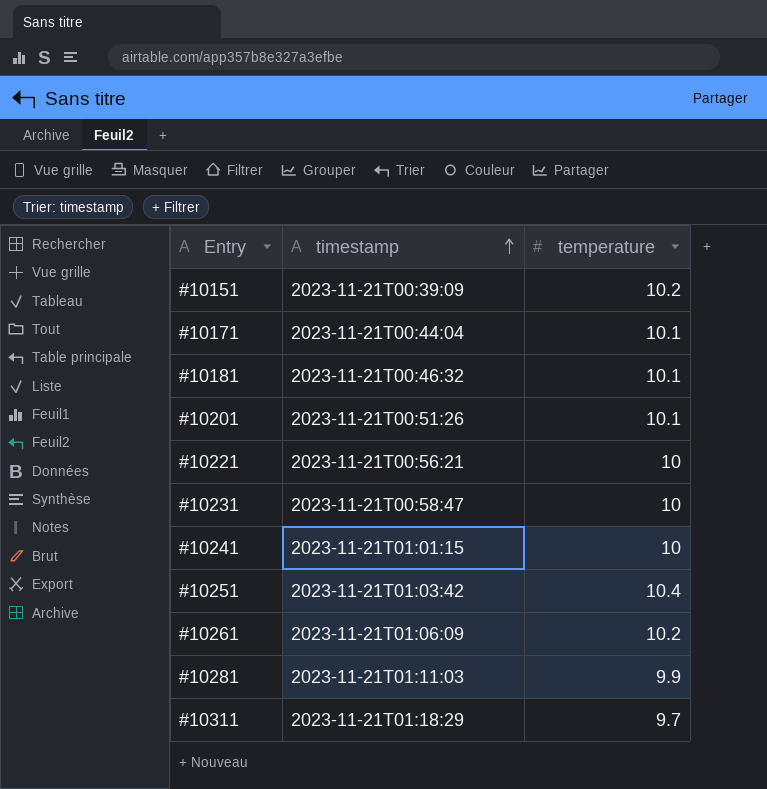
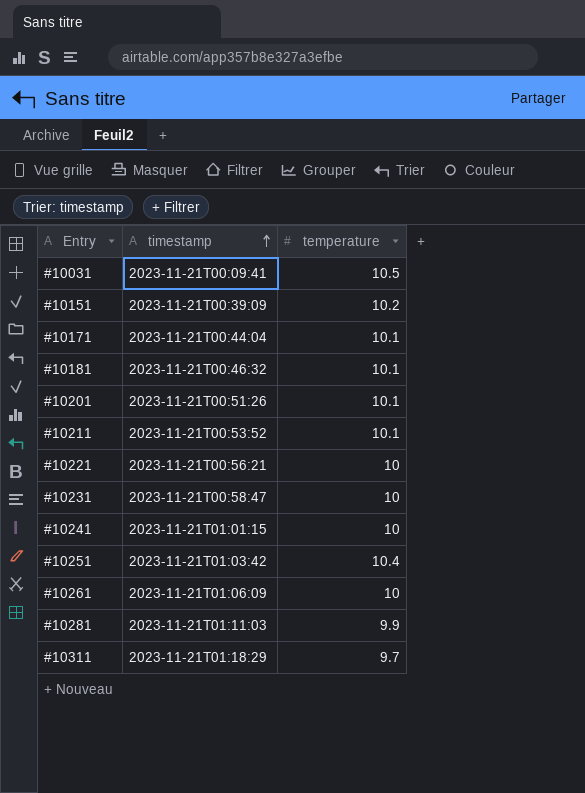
row #10031: none -> 2023-11-21T00:09:41 | 10.5
row #10211: none -> 2023-11-21T00:53:52 | 10.1
#10261 | temperature: 10.2 -> 10

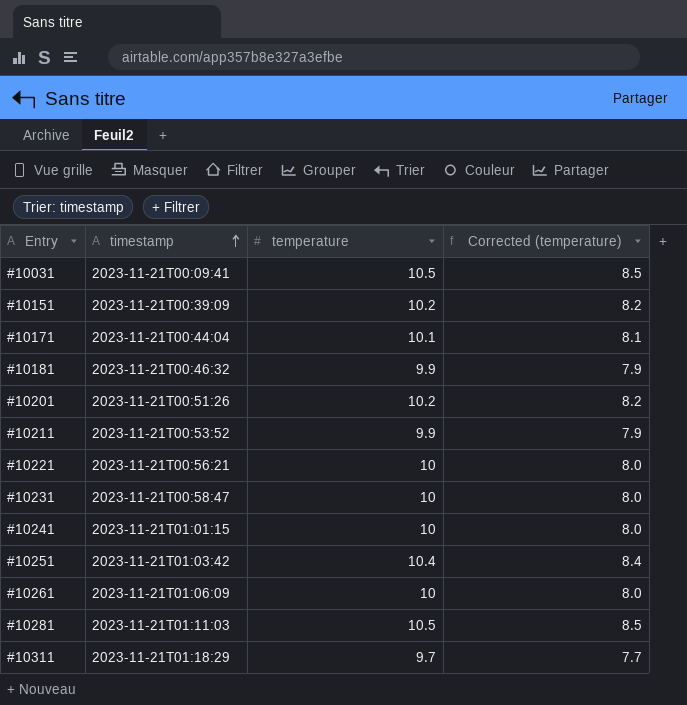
column Corrected (temperature) | formula: none -> [temperature] - 2
#10181 | temperature: 10.1 -> 9.9
#10201 | temperature: 10.1 -> 10.2
#10211 | temperature: 10.1 -> 9.9
#10281 | temperature: 9.9 -> 10.5

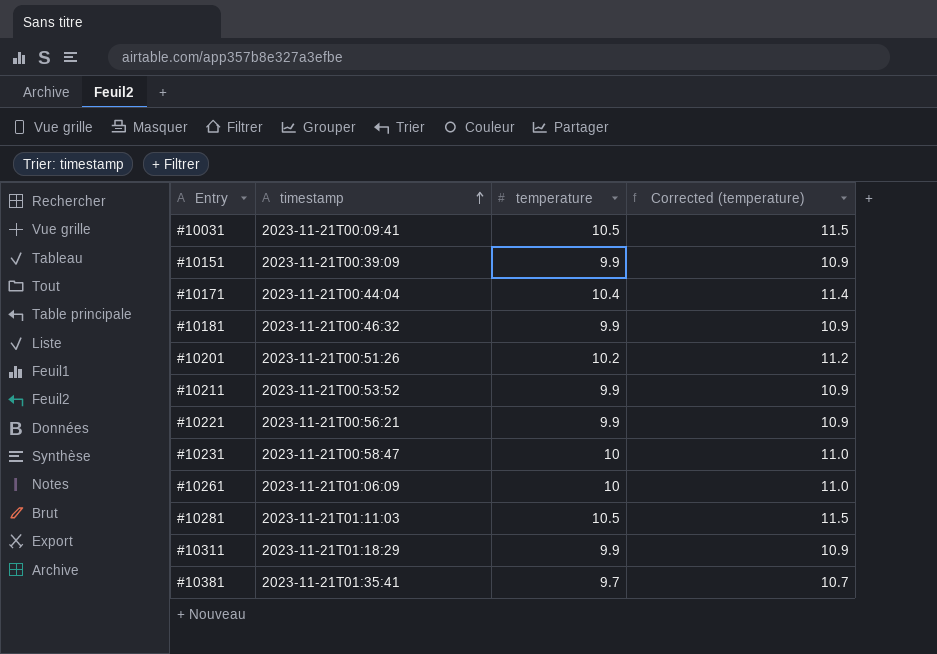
column Corrected (temperature) | formula: [temperature] - 2 -> [temperature] + 1
row #10241: 2023-11-21T01:01:15 | 10 | 8.0 -> none
row #10251: 2023-11-21T01:03:42 | 10.4 | 8.4 -> none
#10151 | temperature: 10.2 -> 9.9
#10171 | temperature: 10.1 -> 10.4
#10221 | temperature: 10 -> 9.9
#10311 | temperature: 9.7 -> 9.9
row #10381: none -> 2023-11-21T01:35:41 | 9.7 | 10.7

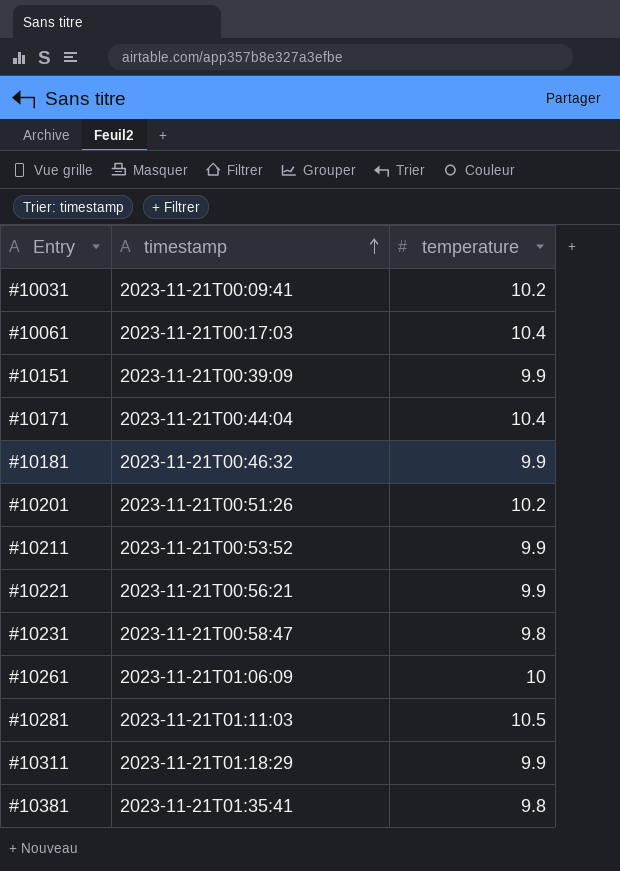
column Corrected (temperature) | formula: [temperature] + 1 -> none
#10031 | temperature: 10.5 -> 10.2
row #10061: none -> 2023-11-21T00:17:03 | 10.4
#10231 | temperature: 10 -> 9.8
#10381 | temperature: 9.7 -> 9.8

